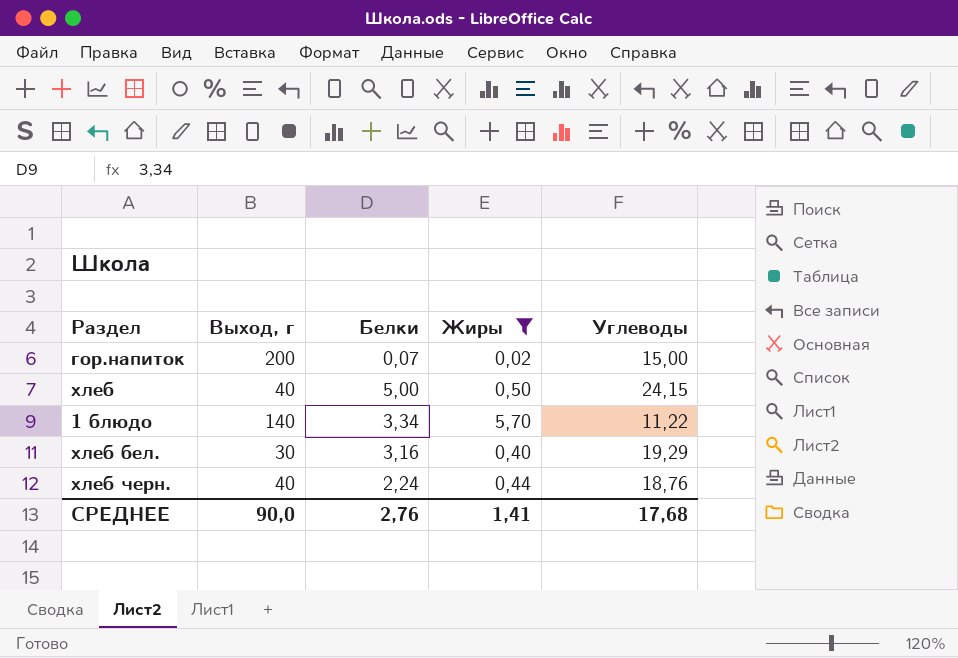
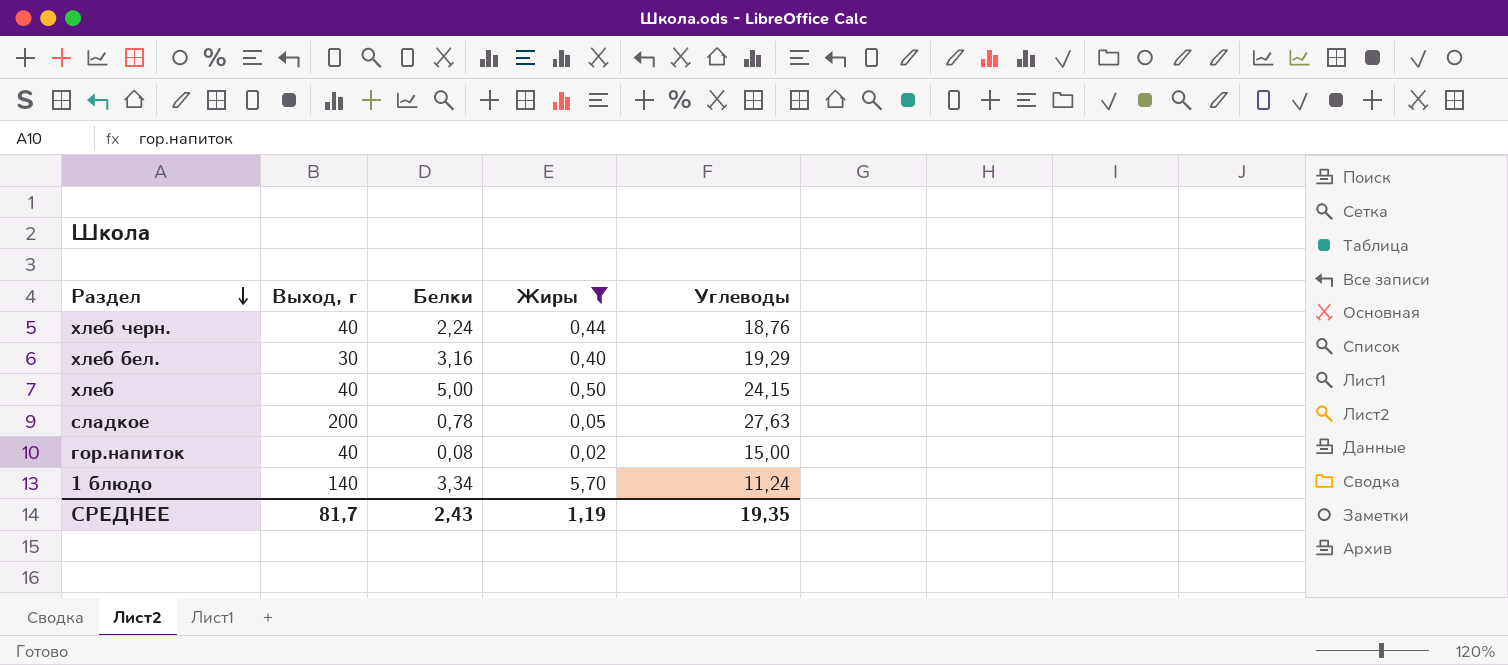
row order: none -> Раздел descending
row сладкое: none -> 200 | 0,78 | 0,05 | 27,63
гор.напиток | Выход, г: 200 -> 40
гор.напиток | Белки: 0,07 -> 0,08
1 блюдо | Углеводы: 11,22 -> 11,24
СРЕДНЕЕ | Выход, г: 90,0 -> 81,7
СРЕДНЕЕ | Белки: 2,76 -> 2,43
СРЕДНЕЕ | Жиры: 1,41 -> 1,19
СРЕДНЕЕ | Углеводы: 17,68 -> 19,35

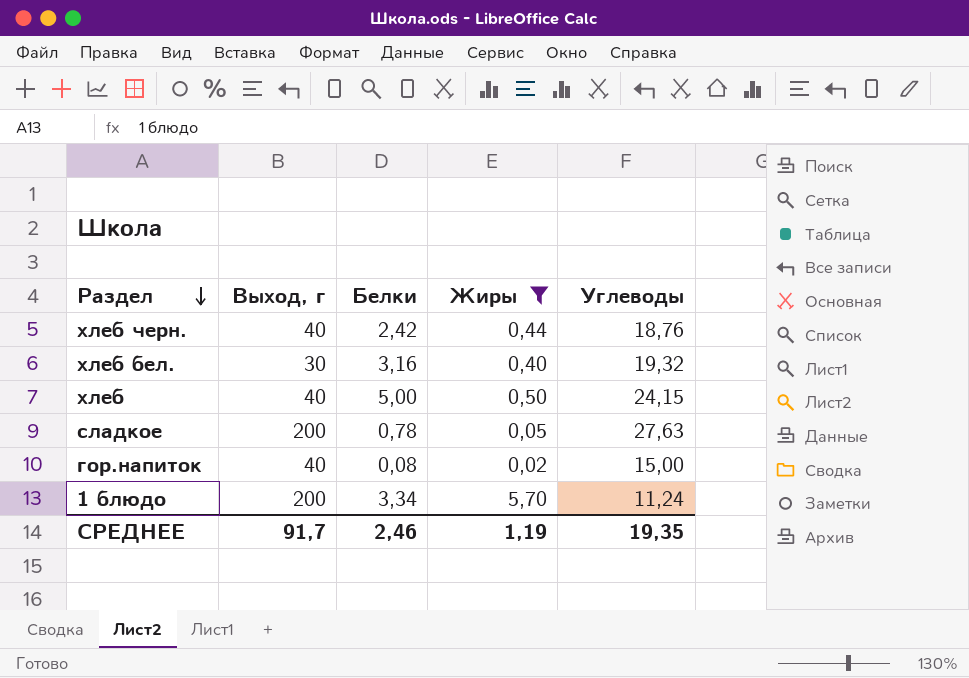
хлеб черн. | Белки: 2,24 -> 2,42
хлеб бел. | Углеводы: 19,29 -> 19,32
1 блюдо | Выход, г: 140 -> 200
СРЕДНЕЕ | Выход, г: 81,7 -> 91,7
СРЕДНЕЕ | Белки: 2,43 -> 2,46

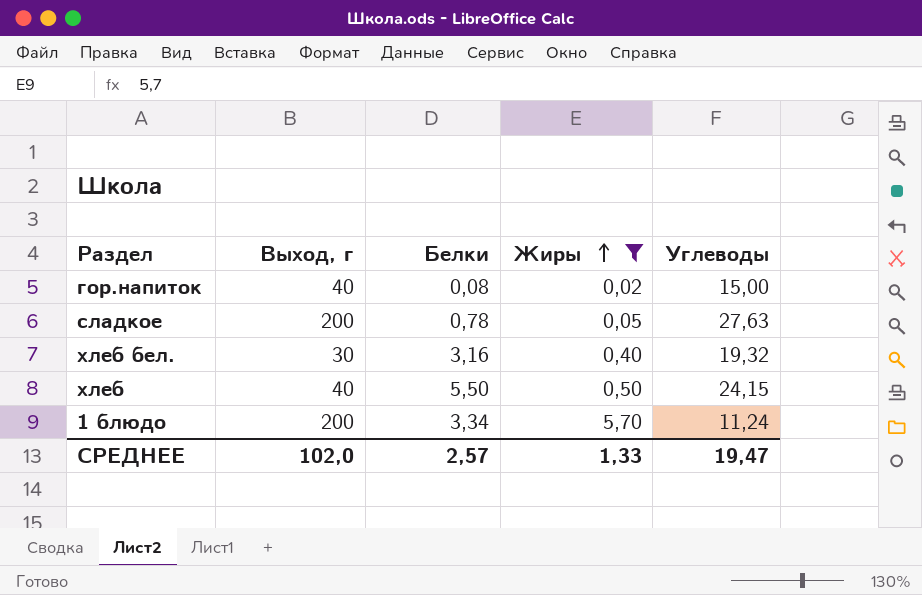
row order: Раздел descending -> Жиры ascending
row хлеб черн.: 40 | 2,42 | 0,44 | 18,76 -> none
хлеб | Белки: 5,00 -> 5,50
СРЕДНЕЕ | Выход, г: 91,7 -> 102,0
СРЕДНЕЕ | Белки: 2,46 -> 2,57
СРЕДНЕЕ | Жиры: 1,19 -> 1,33
СРЕДНЕЕ | Углеводы: 19,35 -> 19,47

